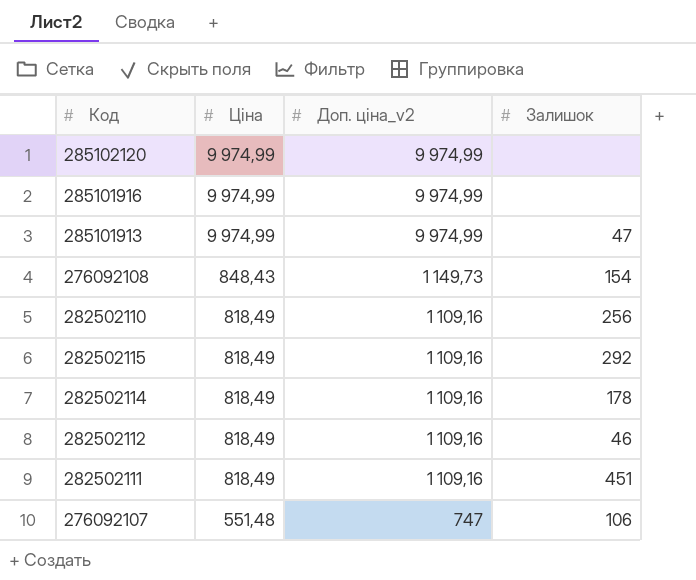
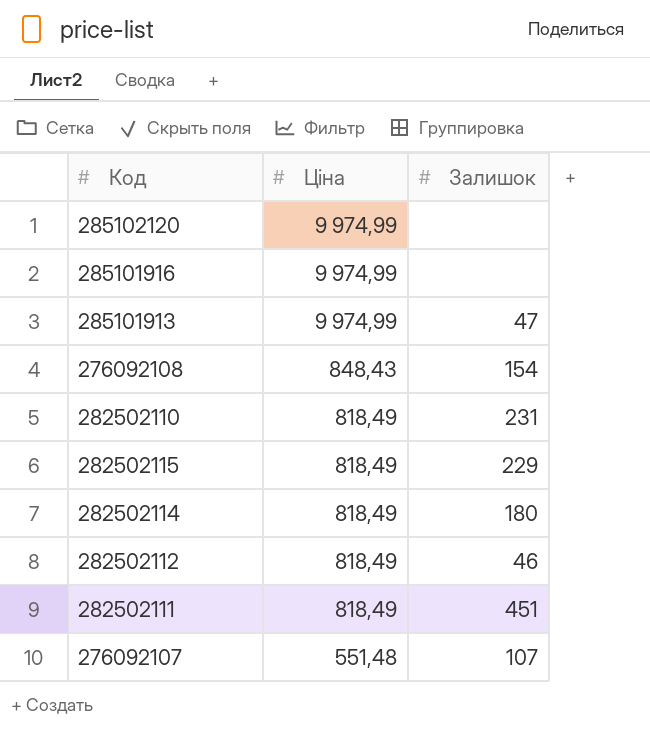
column Доп. ціна_v2 | position: 3 -> none
282502110 | Залишок: 256 -> 231
282502115 | Залишок: 292 -> 229
282502114 | Залишок: 178 -> 180
276092107 | Залишок: 106 -> 107

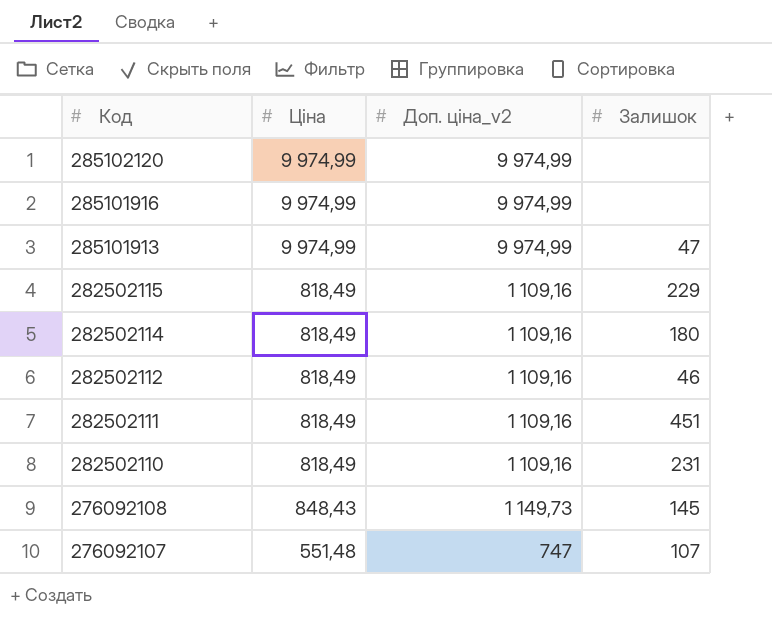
row order: Ціна descending -> Код descending
column Доп. ціна_v2 | position: none -> 3
276092108 | Залишок: 154 -> 145

